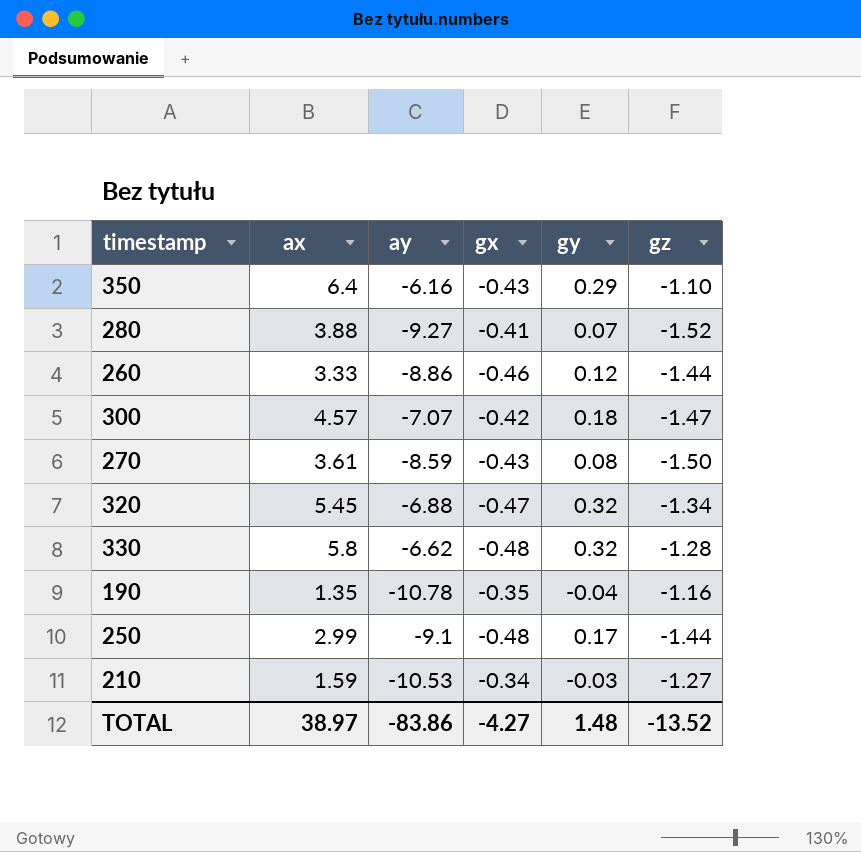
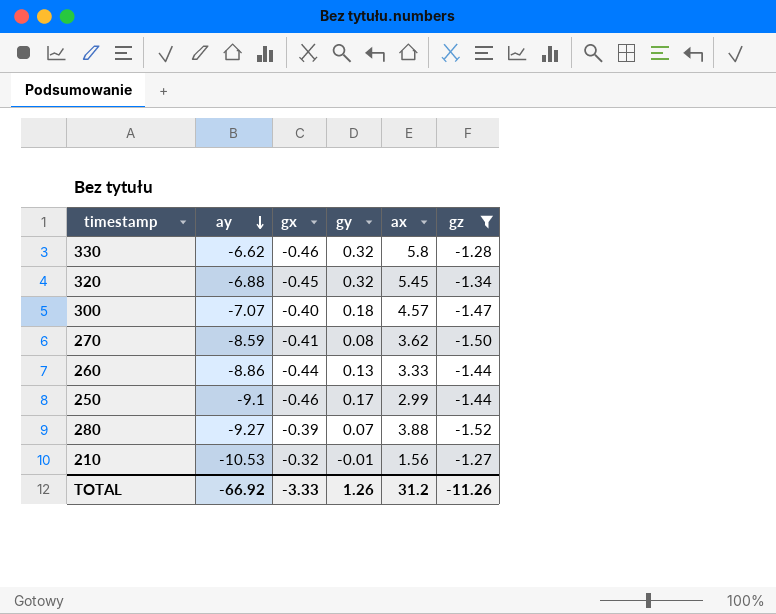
filter: none -> gz <= -1.27
row order: none -> ay descending
column ax | position: 2 -> 5
330 | gx: -0.48 -> -0.46
320 | gx: -0.47 -> -0.45
300 | gx: -0.42 -> -0.40
270 | gx: -0.43 -> -0.41
270 | ax: 3.61 -> 3.62
260 | gx: -0.46 -> -0.44
260 | gy: 0.12 -> 0.13
250 | gx: -0.48 -> -0.46
280 | gx: -0.41 -> -0.39
210 | gx: -0.34 -> -0.32
210 | gy: -0.03 -> -0.01
210 | ax: 1.59 -> 1.56
TOTAL | ay: -83.86 -> -66.92
TOTAL | gx: -4.27 -> -3.33
TOTAL | gy: 1.48 -> 1.26
TOTAL | ax: 38.97 -> 31.2
TOTAL | gz: -13.52 -> -11.26

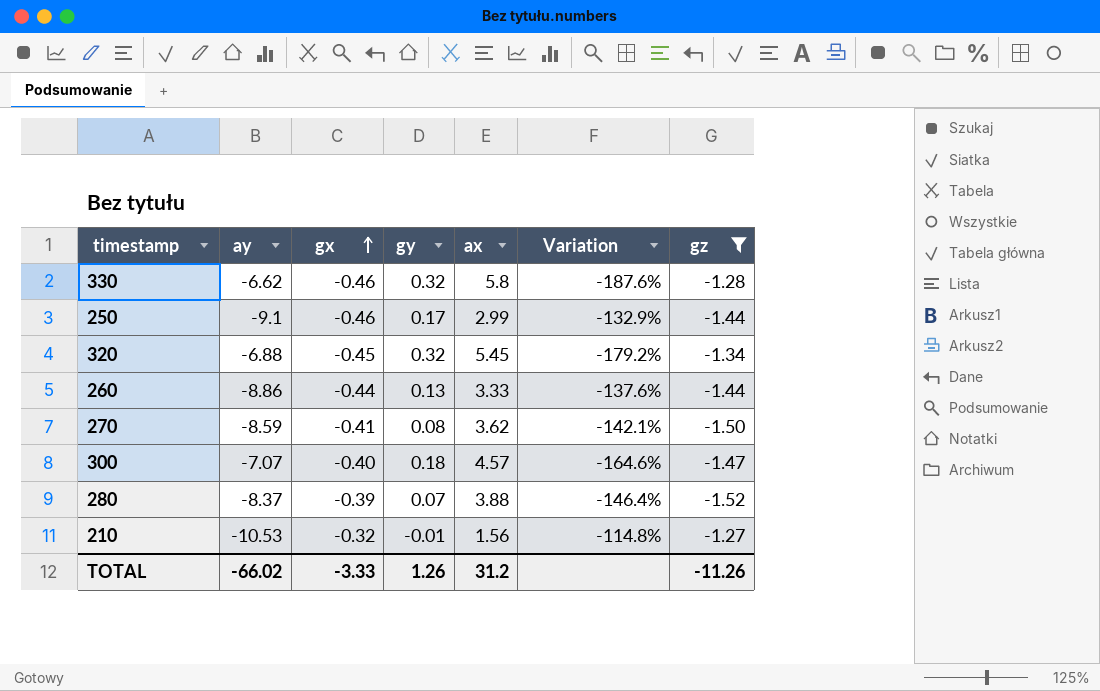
row order: ay descending -> gx ascending
column Variation | formula: none -> ([ax] - [ay]) / [ay]
280 | ay: -9.27 -> -8.37
TOTAL | ay: -66.92 -> -66.02

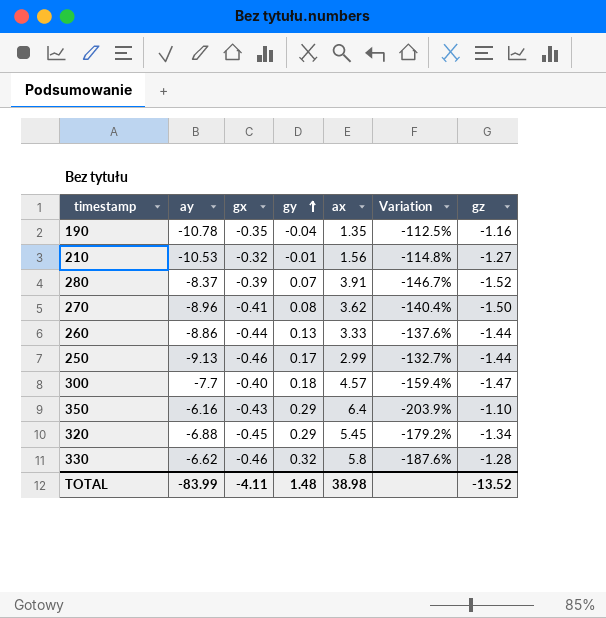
filter: gz <= -1.27 -> none
row order: gx ascending -> gy ascending
280 | ax: 3.88 -> 3.91
280 | Variation: -146.4% -> -146.7%
270 | ay: -8.59 -> -8.96
270 | Variation: -142.1% -> -140.4%
250 | ay: -9.1 -> -9.13
250 | Variation: -132.9% -> -132.7%
300 | ay: -7.07 -> -7.7
300 | Variation: -164.6% -> -159.4%
320 | gy: 0.32 -> 0.29
TOTAL | ay: -66.02 -> -83.99
TOTAL | gx: -3.33 -> -4.11
TOTAL | gy: 1.26 -> 1.48
TOTAL | ax: 31.2 -> 38.98
TOTAL | gz: -11.26 -> -13.52

